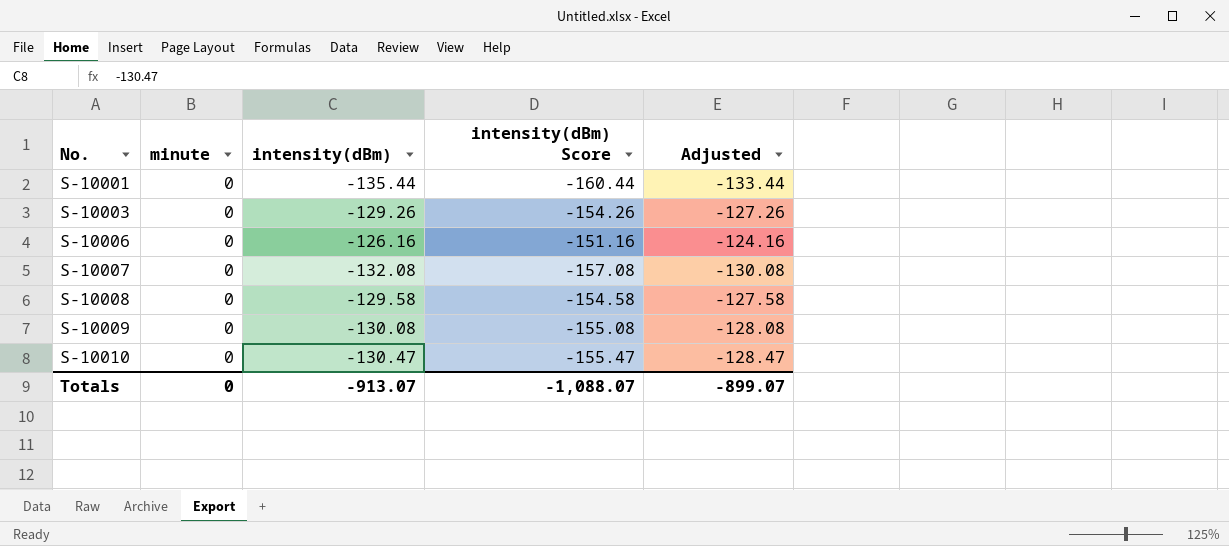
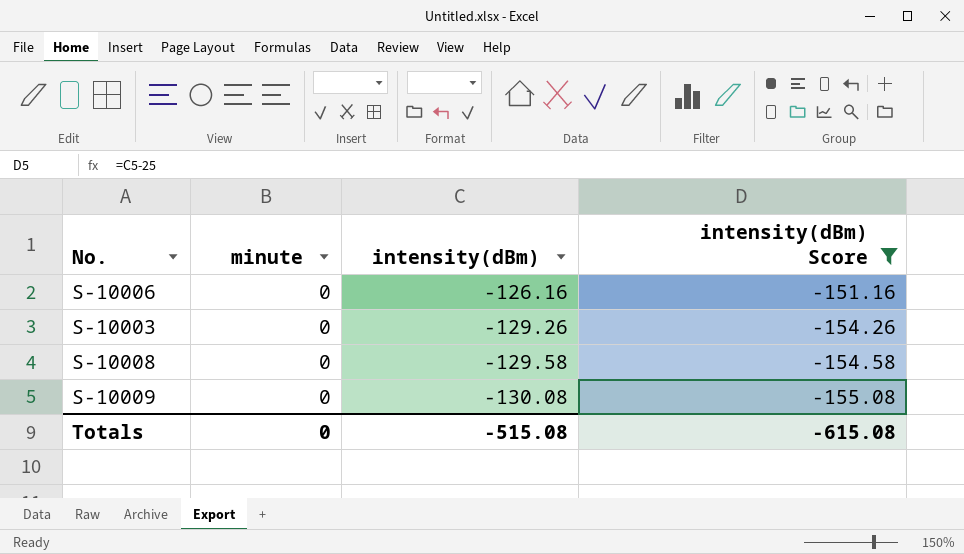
filter: none -> intensity(dBm) Score >= -155.08
row order: No. ascending -> intensity(dBm) descending
column Adjusted | formula: [intensity(dBm)] + 2 -> none
Totals | intensity(dBm): -913.07 -> -515.08
Totals | intensity(dBm) Score: -1,088.07 -> -615.08

